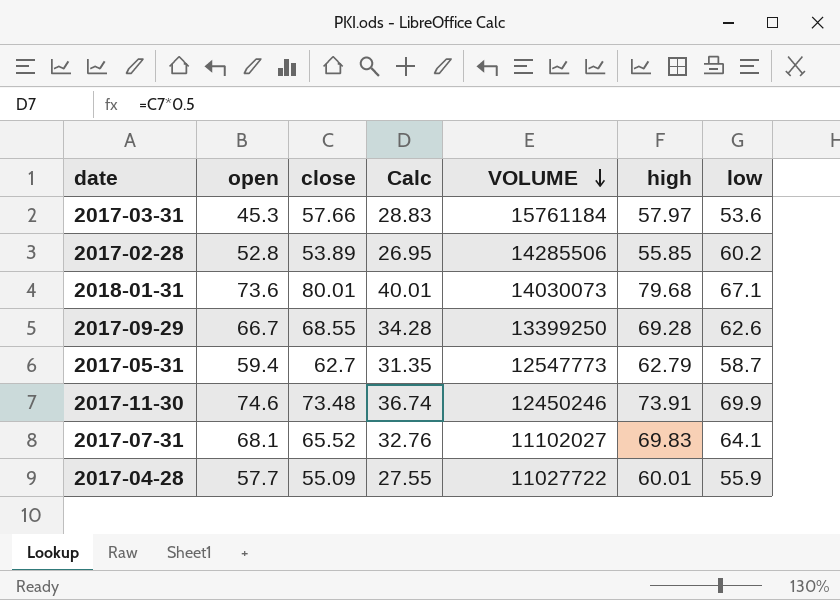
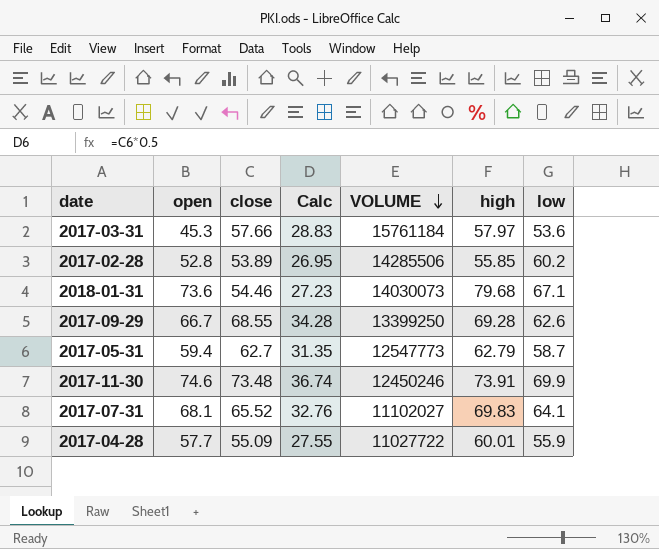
2018-01-31 | close: 80.01 -> 54.46
2018-01-31 | Calc: 40.01 -> 27.23

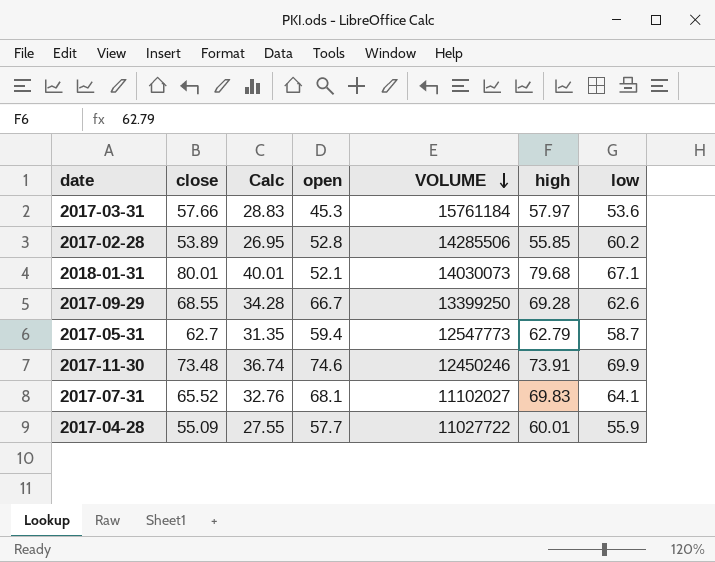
column open | position: 2 -> 4
2018-01-31 | close: 54.46 -> 80.01
2018-01-31 | Calc: 27.23 -> 40.01
2018-01-31 | open: 73.6 -> 52.1

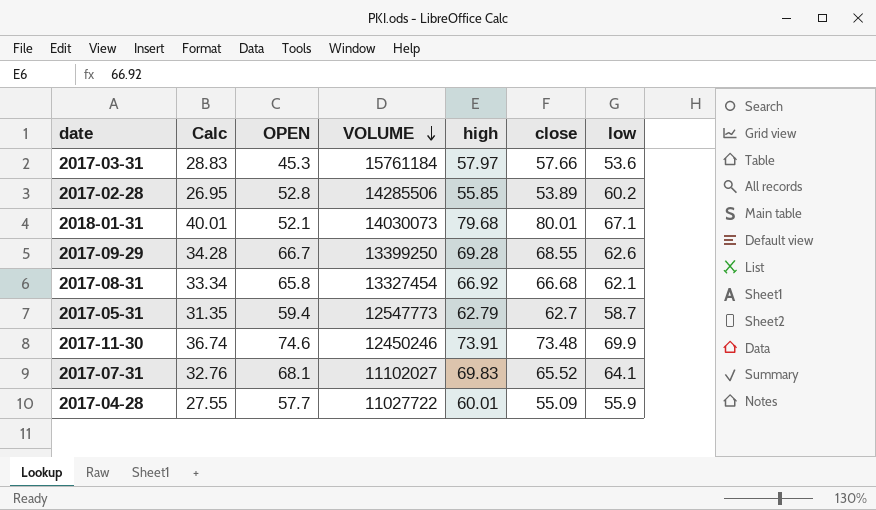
column name: open -> OPEN
column close | position: 2 -> 6
row 2017-08-31: none -> 33.34 | 65.8 | 13327454 | 66.92 | 66.68 | 62.1

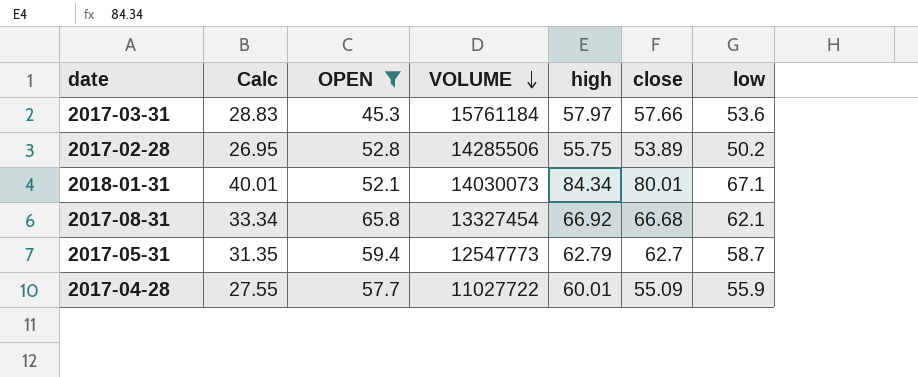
filter: none -> OPEN <= 65.8
2017-02-28 | high: 55.85 -> 55.75
2017-02-28 | low: 60.2 -> 50.2
2018-01-31 | high: 79.68 -> 84.34

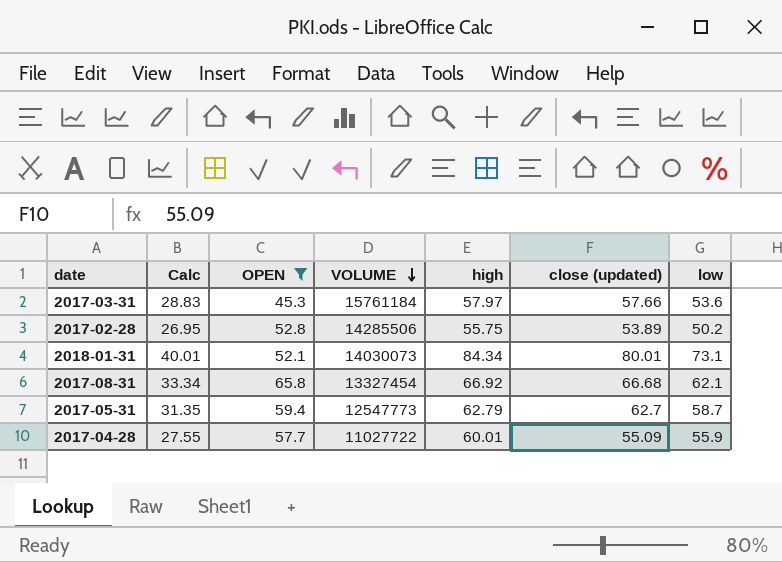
column name: close -> close (updated)
2018-01-31 | low: 67.1 -> 73.1

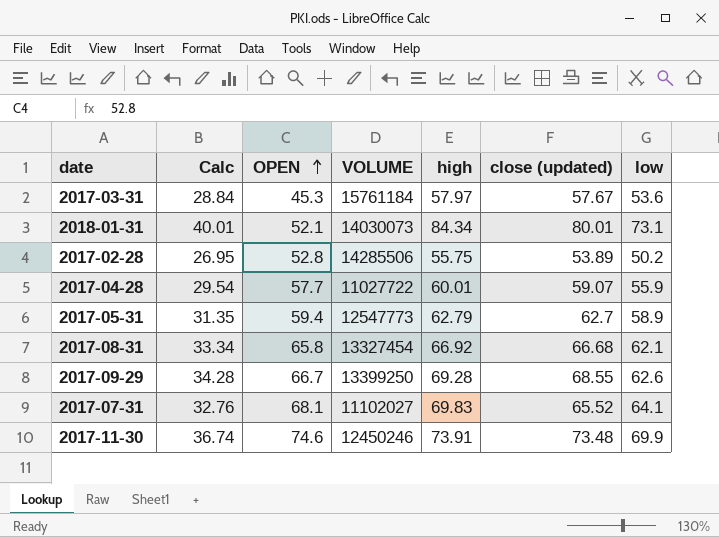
filter: OPEN <= 65.8 -> none
row order: VOLUME descending -> OPEN ascending
2017-03-31 | Calc: 28.83 -> 28.84
2017-03-31 | close (updated): 57.66 -> 57.67
2017-04-28 | Calc: 27.55 -> 29.54
2017-04-28 | close (updated): 55.09 -> 59.07
2017-05-31 | low: 58.7 -> 58.9

